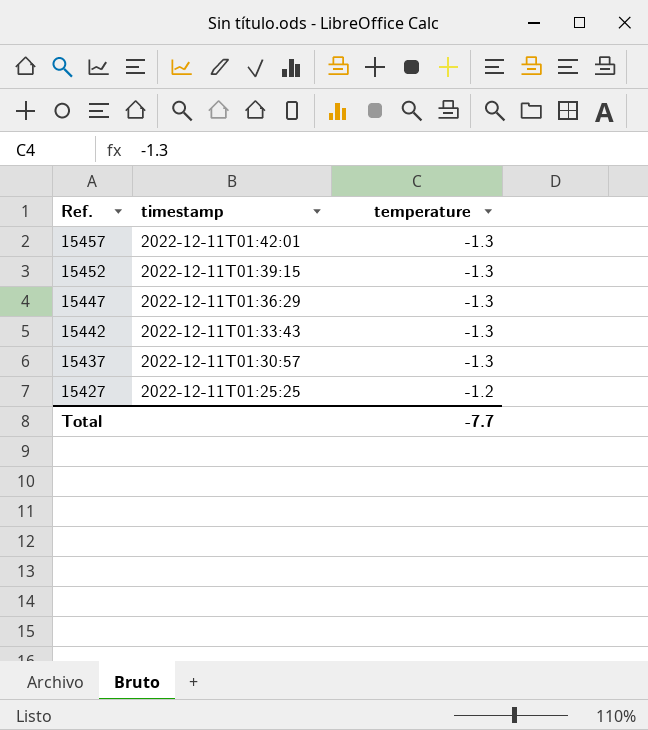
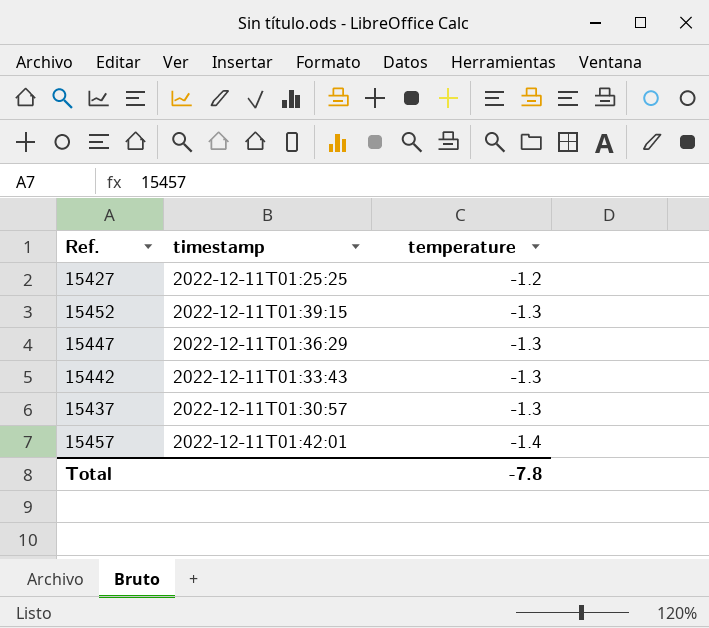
row order: Ref. descending -> temperature descending
15457 | temperature: -1.3 -> -1.4
Total | temperature: -7.7 -> -7.8

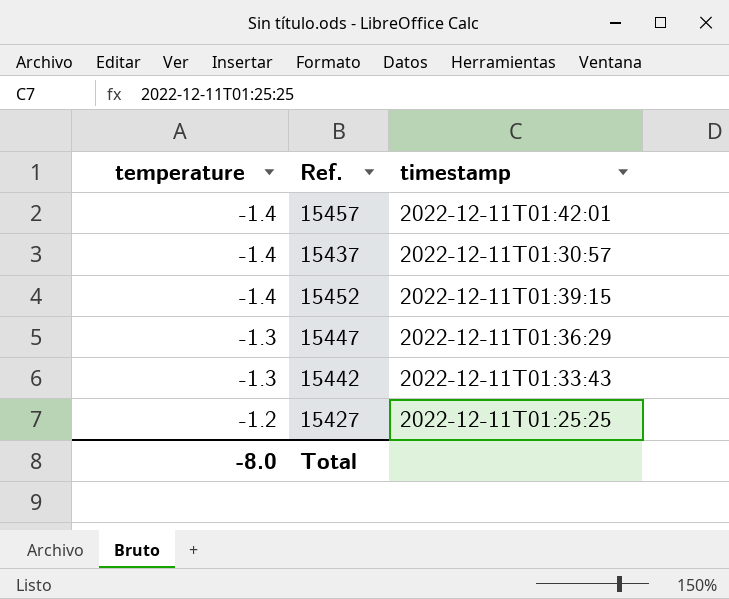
row order: temperature descending -> temperature ascending
column temperature | position: 3 -> 1
15437 | temperature: -1.3 -> -1.4
15452 | temperature: -1.3 -> -1.4
Total | temperature: -7.8 -> -8.0

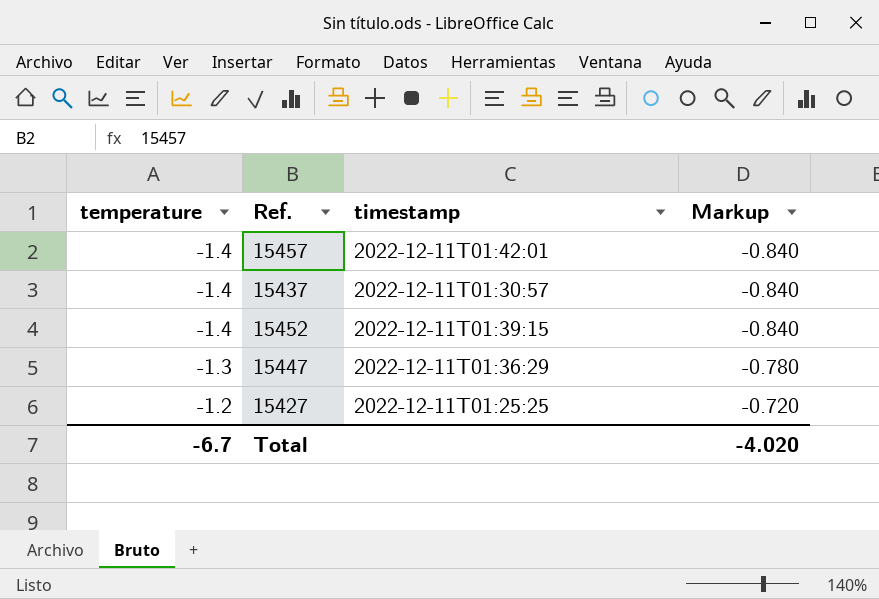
column Markup | formula: none -> [temperature] * 0.6
row 15442: -1.3 | 2022-12-11T01:33:43 -> none
Total | temperature: -8.0 -> -6.7

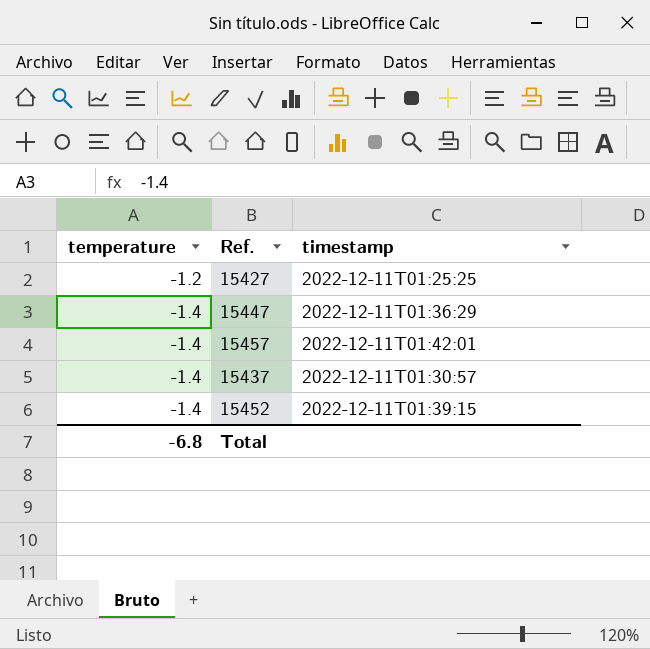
row order: temperature ascending -> temperature descending
column Markup | formula: [temperature] * 0.6 -> none
15447 | temperature: -1.3 -> -1.4
Total | temperature: -6.7 -> -6.8

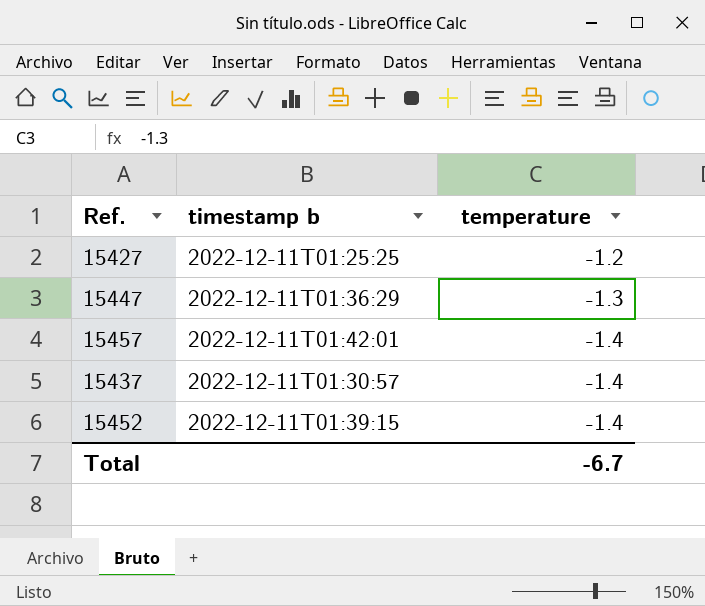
column name: timestamp -> timestamp b
column temperature | position: 1 -> 3
15447 | temperature: -1.4 -> -1.3
Total | temperature: -6.8 -> -6.7

